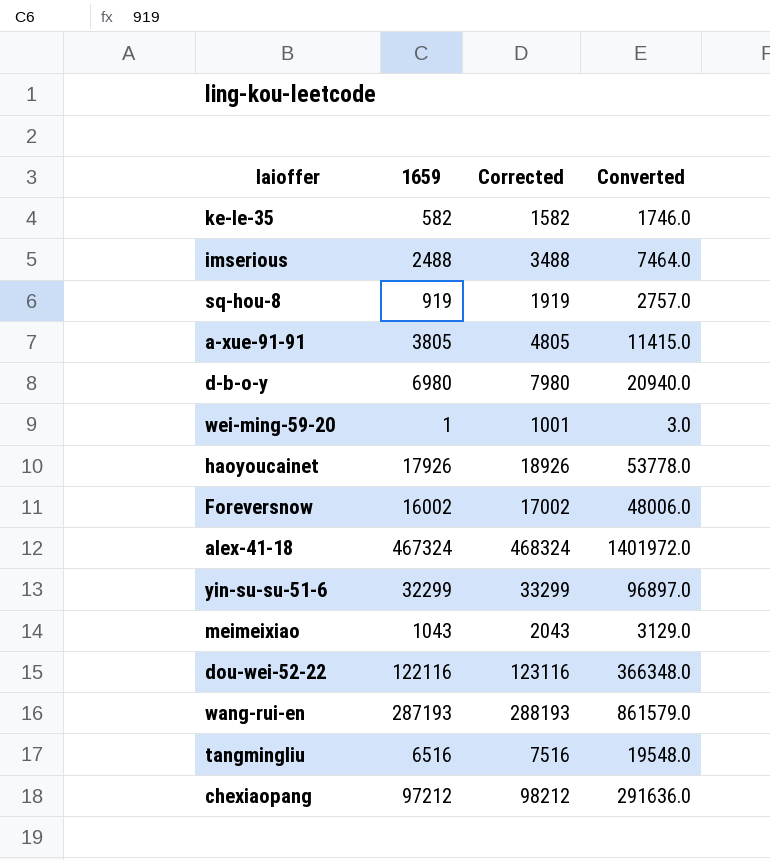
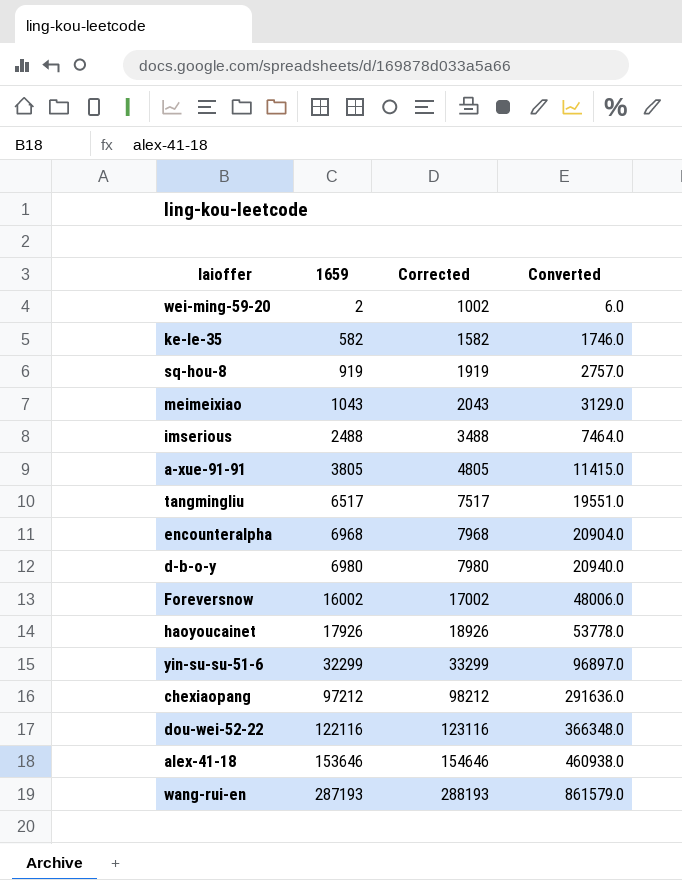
row order: none -> 1659 ascending
wei-ming-59-20 | 1659: 1 -> 2
wei-ming-59-20 | Corrected: 1001 -> 1002
wei-ming-59-20 | Converted: 3.0 -> 6.0
tangmingliu | 1659: 6516 -> 6517
tangmingliu | Corrected: 7516 -> 7517
tangmingliu | Converted: 19548.0 -> 19551.0
row encounteralpha: none -> 6968 | 7968 | 20904.0
alex-41-18 | 1659: 467324 -> 153646
alex-41-18 | Corrected: 468324 -> 154646
alex-41-18 | Converted: 1401972.0 -> 460938.0

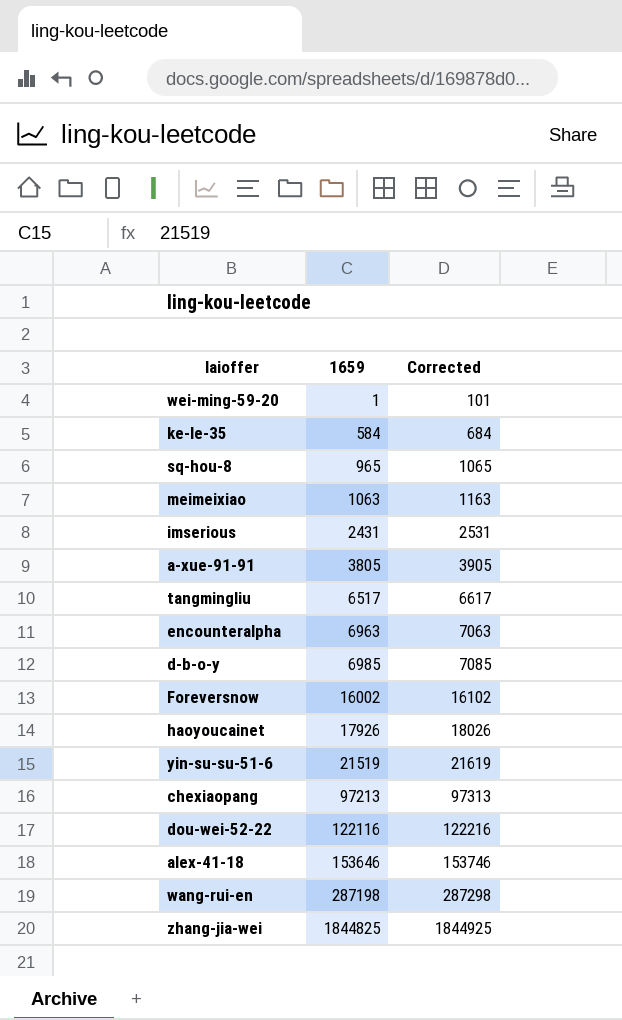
column Converted | formula: [1659] * 3 -> none
column Corrected | formula: [1659] + 1000 -> [1659] + 100
wei-ming-59-20 | 1659: 2 -> 1
ke-le-35 | 1659: 582 -> 584
sq-hou-8 | 1659: 919 -> 965
meimeixiao | 1659: 1043 -> 1063
imserious | 1659: 2488 -> 2431
encounteralpha | 1659: 6968 -> 6963
d-b-o-y | 1659: 6980 -> 6985
yin-su-su-51-6 | 1659: 32299 -> 21519
chexiaopang | 1659: 97212 -> 97213
wang-rui-en | 1659: 287193 -> 287198
row zhang-jia-wei: none -> 1844825 | 1844925

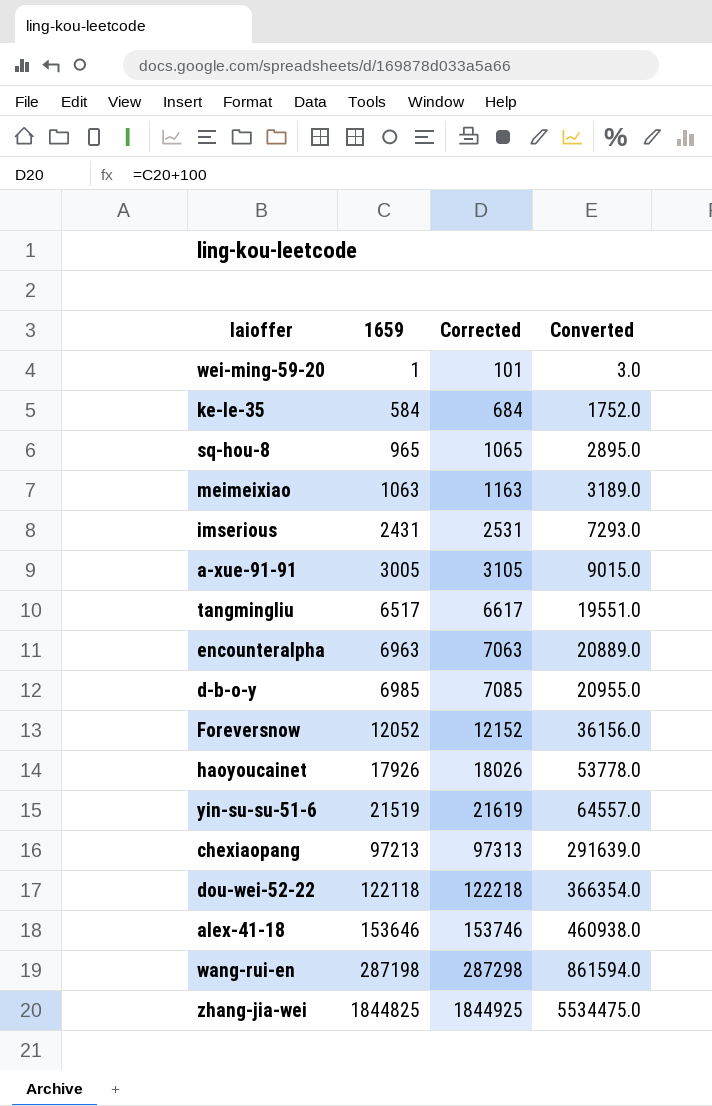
column Converted | formula: none -> [1659] * 3
a-xue-91-91 | 1659: 3805 -> 3005
a-xue-91-91 | Corrected: 3905 -> 3105
Foreversnow | 1659: 16002 -> 12052
Foreversnow | Corrected: 16102 -> 12152
dou-wei-52-22 | 1659: 122116 -> 122118
dou-wei-52-22 | Corrected: 122216 -> 122218

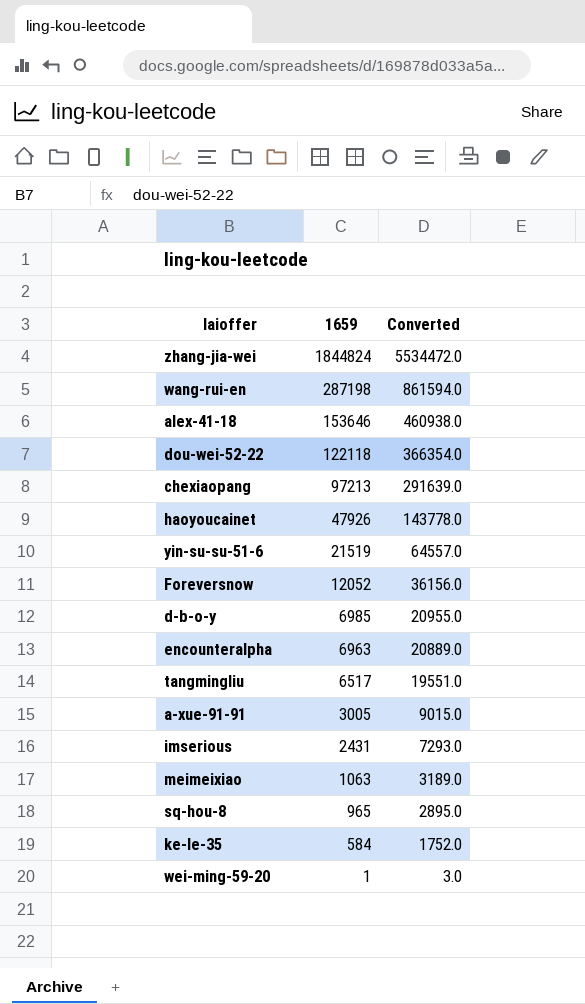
row order: 1659 ascending -> 1659 descending
column Corrected | formula: [1659] + 100 -> none
zhang-jia-wei | 1659: 1844825 -> 1844824
zhang-jia-wei | Converted: 5534475.0 -> 5534472.0
haoyoucainet | 1659: 17926 -> 47926
haoyoucainet | Converted: 53778.0 -> 143778.0

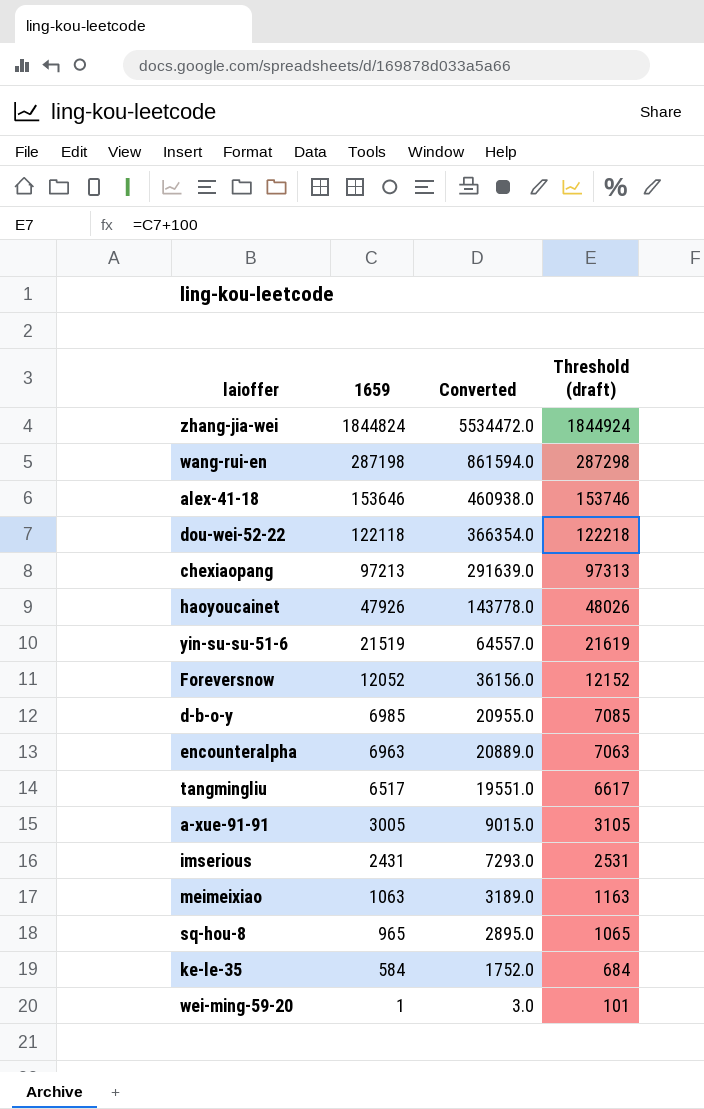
column Threshold (draft) | formula: none -> [1659] + 100

